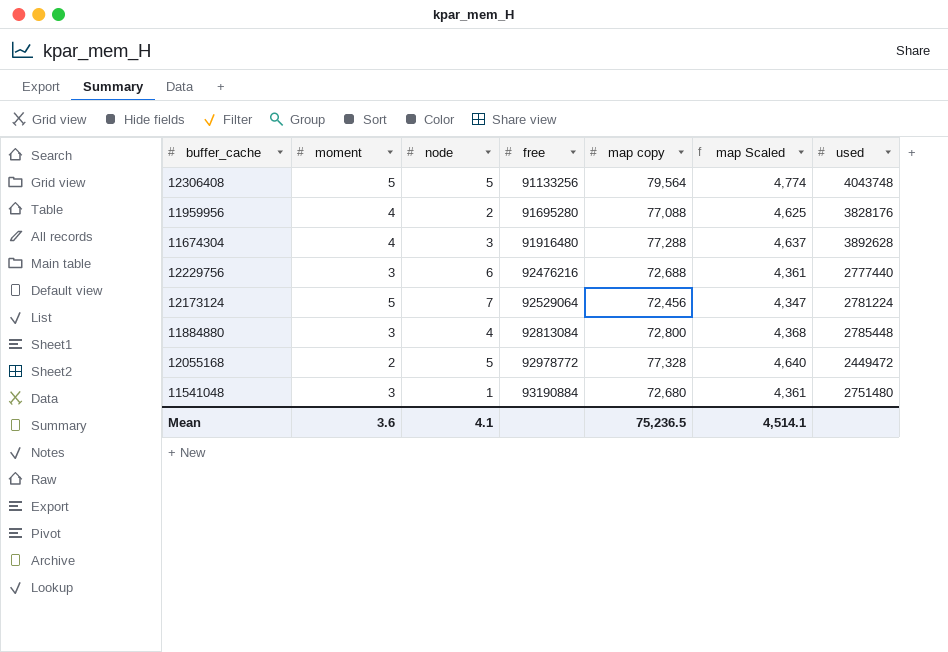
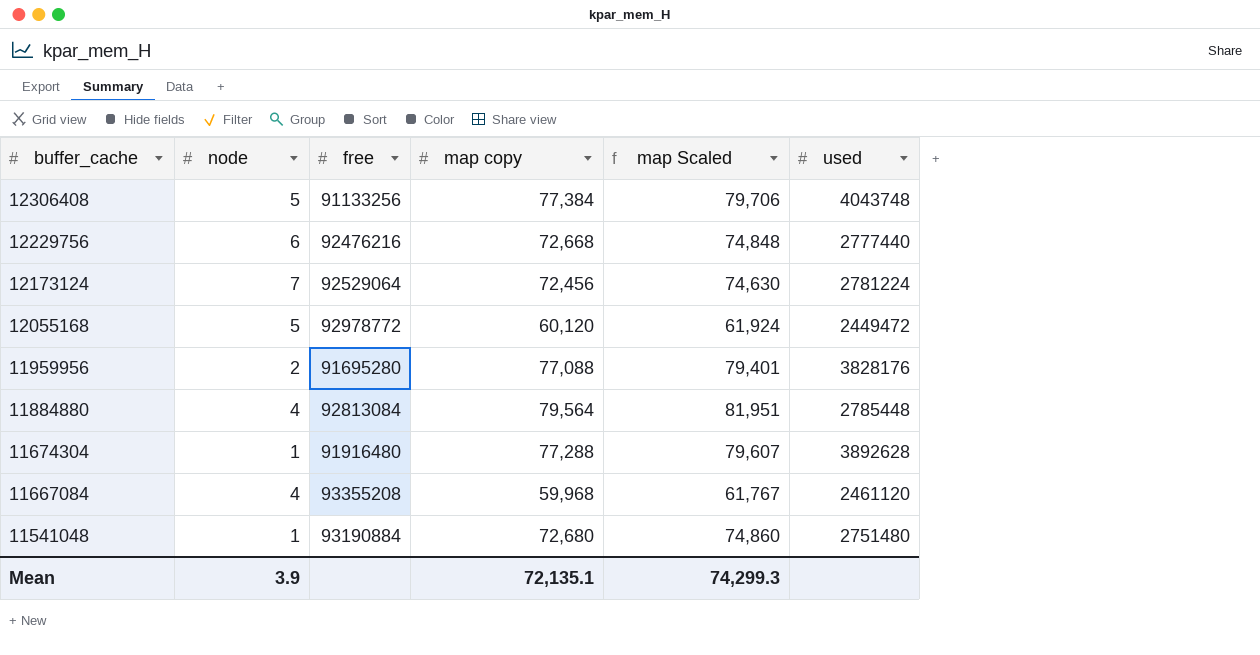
row order: free ascending -> buffer_cache descending
column moment | position: 2 -> none
column map Scaled | formula: [map copy] * 0.06 -> [map copy] * 1.03
12306408 | map copy: 79,564 -> 77,384
12229756 | map copy: 72,688 -> 72,668
12055168 | map copy: 77,328 -> 60,120
11884880 | map copy: 72,800 -> 79,564
11674304 | node: 3 -> 1
row 11667084: none -> 4 | 93355208 | 59,968 | 61,767 | 2461120
Mean | node: 4.1 -> 3.9
Mean | map copy: 75,236.5 -> 72,135.1
Mean | map Scaled: 4,514.1 -> 74,299.3

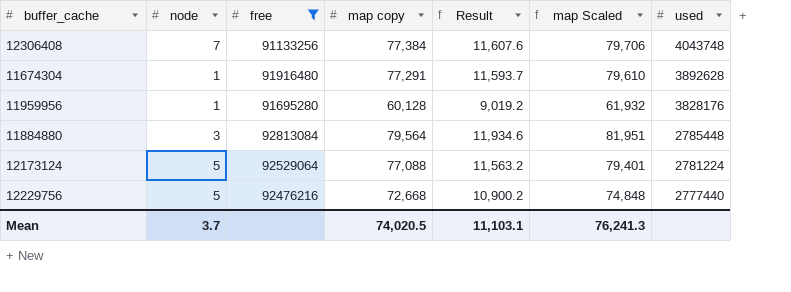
filter: none -> free <= 92813084
row order: buffer_cache descending -> used descending
column Result | formula: none -> [map copy] * 0.15
12306408 | node: 5 -> 7
11674304 | map copy: 77,288 -> 77,291
11674304 | map Scaled: 79,607 -> 79,610
11959956 | node: 2 -> 1
11959956 | map copy: 77,088 -> 60,128
11959956 | map Scaled: 79,401 -> 61,932
11884880 | node: 4 -> 3
12173124 | node: 7 -> 5
12173124 | map copy: 72,456 -> 77,088
12173124 | map Scaled: 74,630 -> 79,401
12229756 | node: 6 -> 5
Mean | node: 3.9 -> 3.7
Mean | map copy: 72,135.1 -> 74,020.5
Mean | map Scaled: 74,299.3 -> 76,241.3

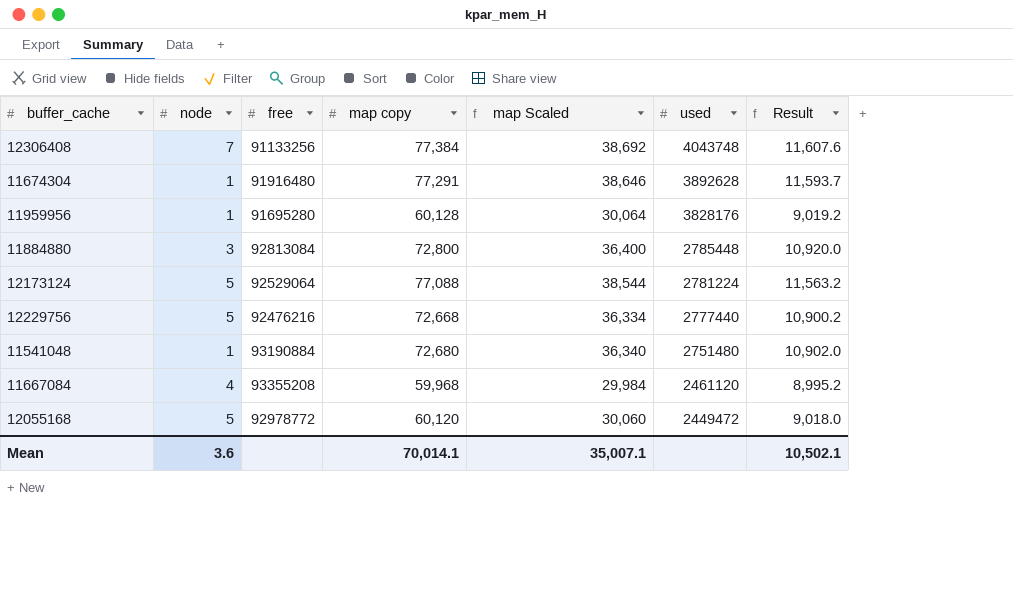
filter: free <= 92813084 -> none
column map Scaled | formula: [map copy] * 1.03 -> [map copy] * 0.5
column Result | position: 5 -> 7
11884880 | map copy: 79,564 -> 72,800
11884880 | Result: 11,934.6 -> 10,920.0
Mean | node: 3.7 -> 3.6
Mean | map copy: 74,020.5 -> 70,014.1
Mean | map Scaled: 76,241.3 -> 35,007.1
Mean | Result: 11,103.1 -> 10,502.1

